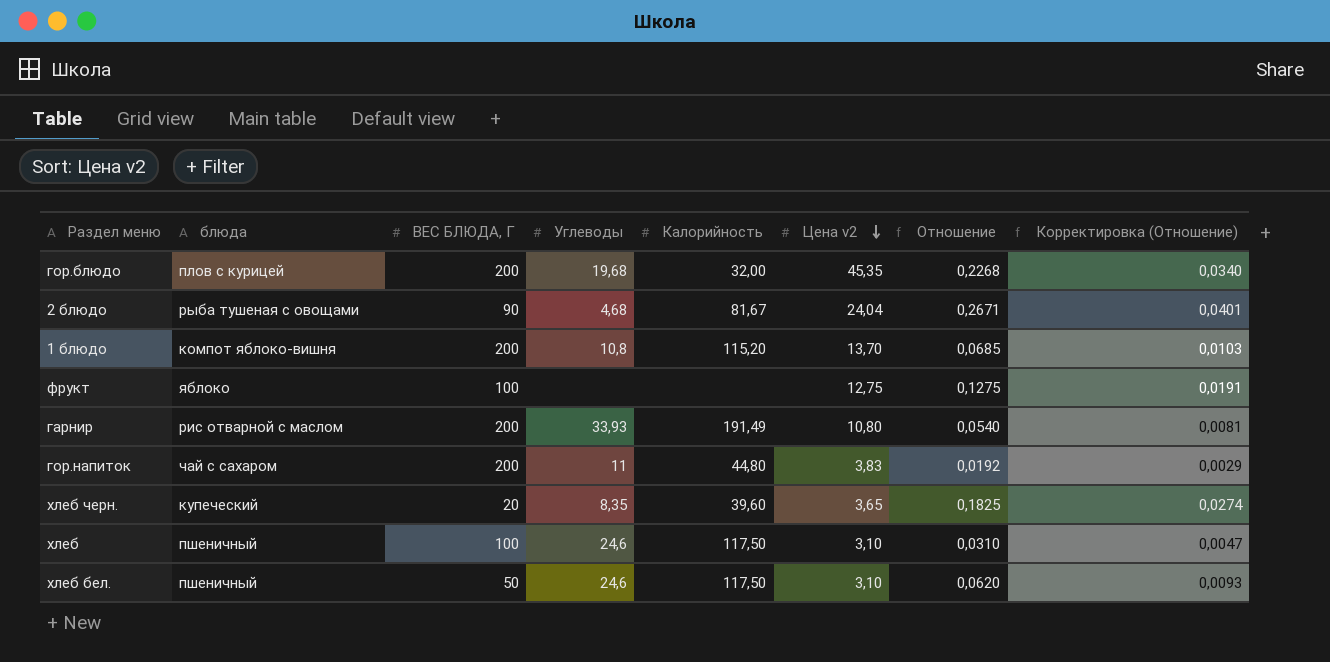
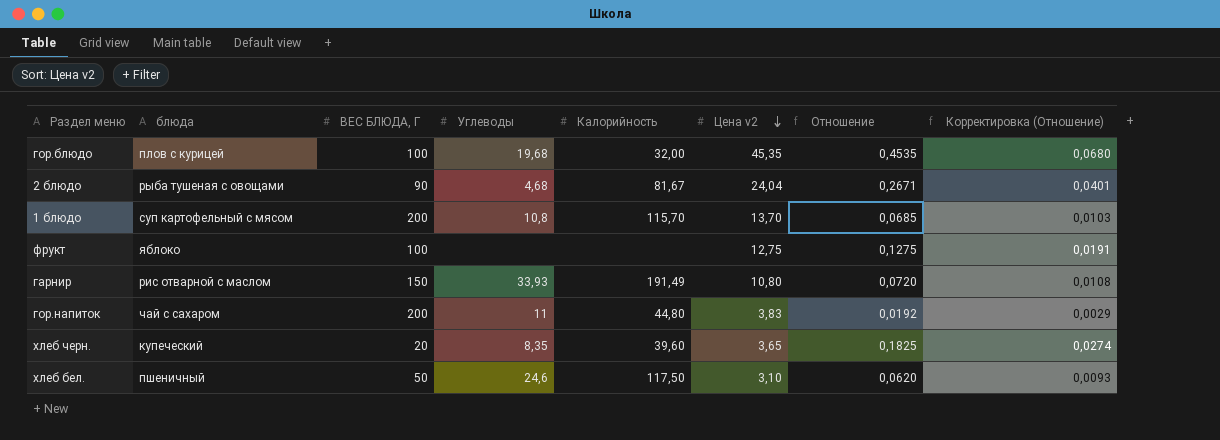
row хлеб: пшеничный | 100 | 24,6 | 117,50 | 3,10 | 0,0310 | 0,0047 -> none
гор.блюдо | ВЕС БЛЮДА, Г: 200 -> 100
гор.блюдо | Отношение: 0,2268 -> 0,4535
гор.блюдо | Корректировка (Отношение): 0,0340 -> 0,0680
1 блюдо | блюда: компот яблоко-вишня -> суп картофельный с мясом
1 блюдо | Калорийность: 115,20 -> 115,70
гарнир | ВЕС БЛЮДА, Г: 200 -> 150
гарнир | Отношение: 0,0540 -> 0,0720
гарнир | Корректировка (Отношение): 0,0081 -> 0,0108

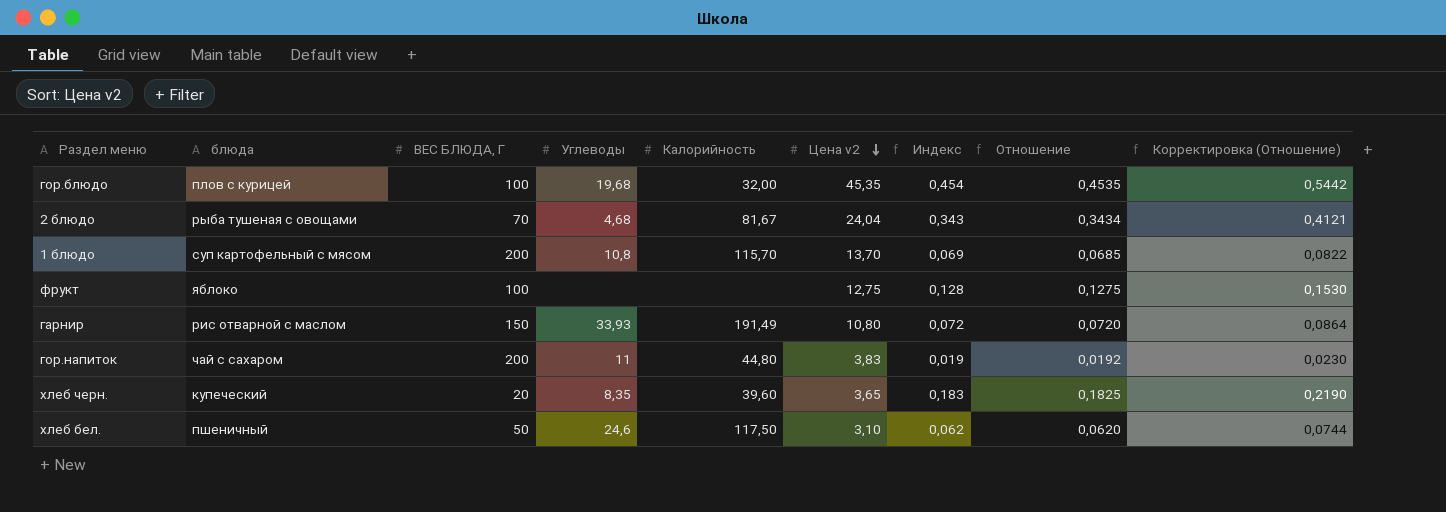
column Индекс | formula: none -> [Цена v2] / [ВЕС БЛЮДА, Г]
column Корректировка (Отношение) | formula: [Отношение] * 0,15 -> [Отношение] * 1,2
2 блюдо | ВЕС БЛЮДА, Г: 90 -> 70
2 блюдо | Отношение: 0,2671 -> 0,3434

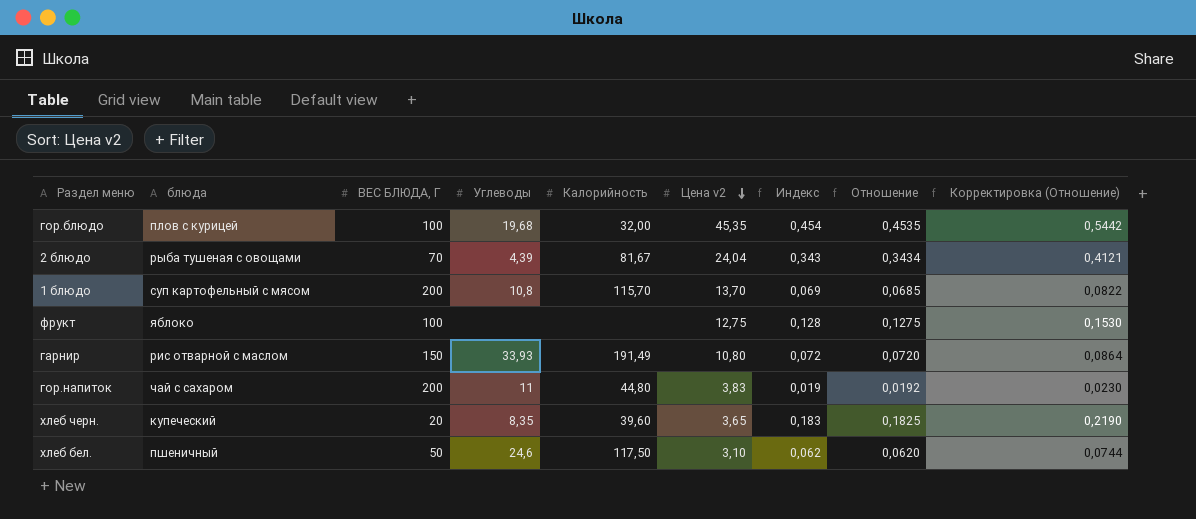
2 блюдо | Углеводы: 4,68 -> 4,39

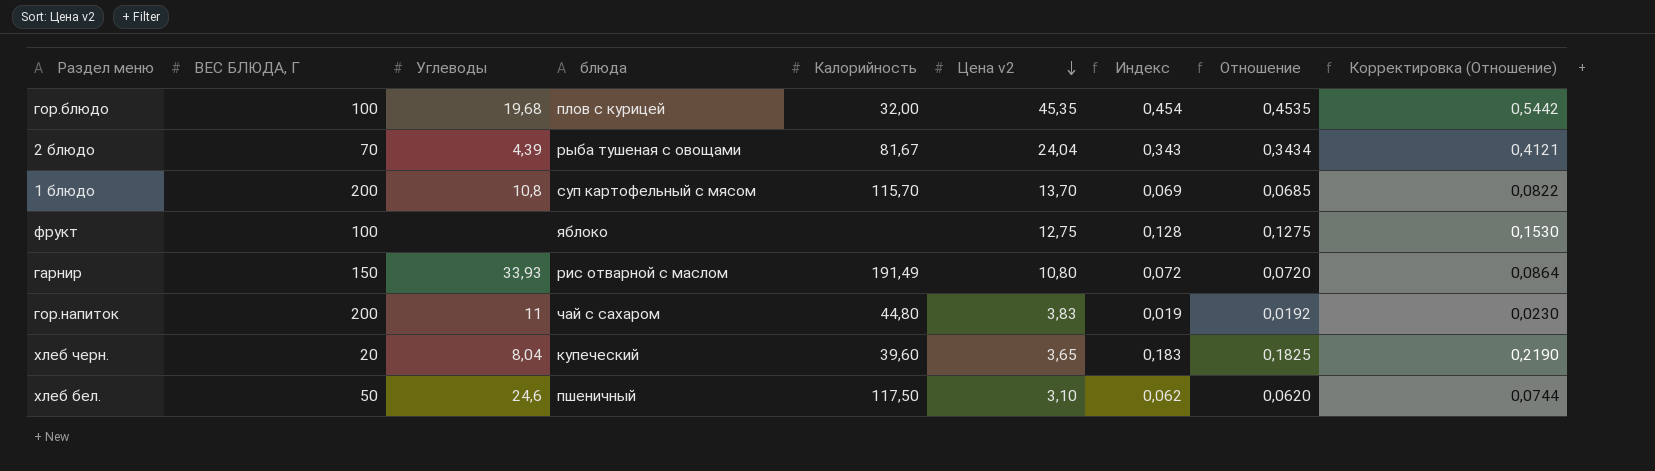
column блюда | position: 2 -> 4
хлеб черн. | Углеводы: 8,35 -> 8,04

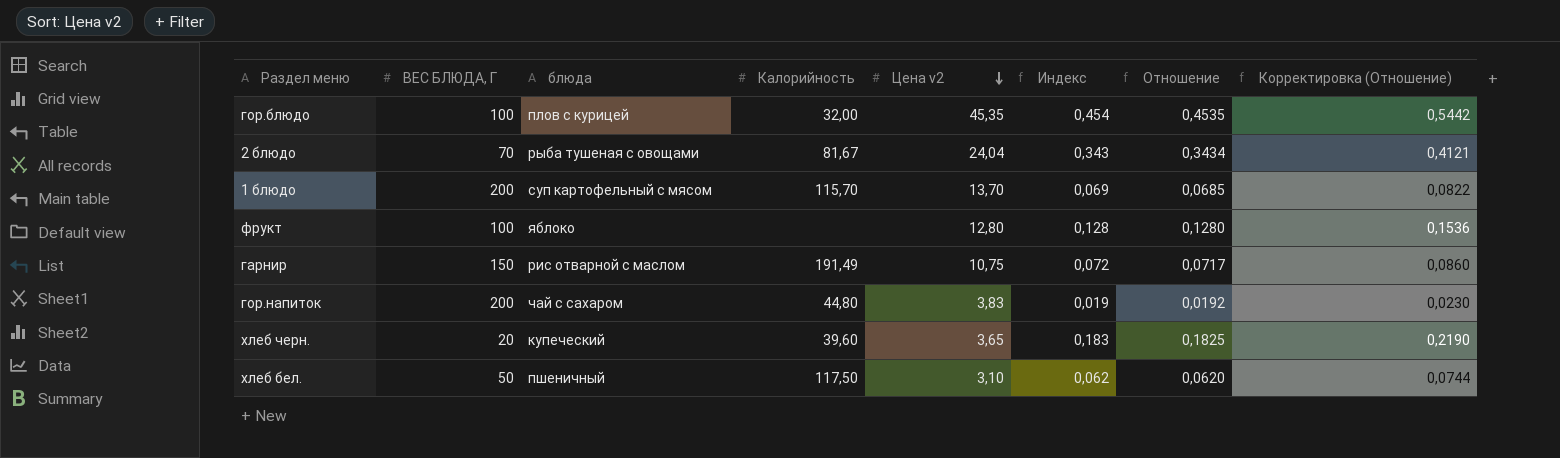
column Углеводы | position: 3 -> none
фрукт | Цена v2: 12,75 -> 12,80
фрукт | Отношение: 0,1275 -> 0,1280
фрукт | Корректировка (Отношение): 0,1530 -> 0,1536
гарнир | Цена v2: 10,80 -> 10,75
гарнир | Отношение: 0,0720 -> 0,0717
гарнир | Корректировка (Отношение): 0,0864 -> 0,0860

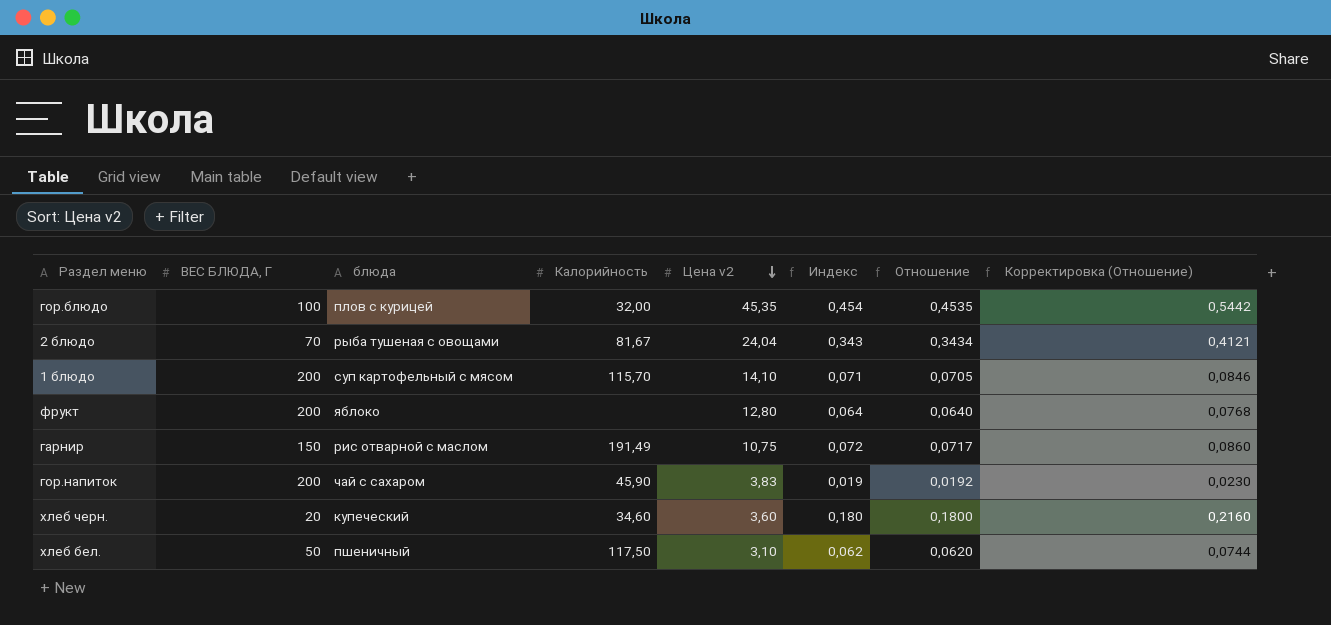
1 блюдо | Цена v2: 13,70 -> 14,10
1 блюдо | Индекс: 0,069 -> 0,071
1 блюдо | Отношение: 0,0685 -> 0,0705
1 блюдо | Корректировка (Отношение): 0,0822 -> 0,0846
фрукт | ВЕС БЛЮДА, Г: 100 -> 200
фрукт | Индекс: 0,128 -> 0,064
фрукт | Отношение: 0,1280 -> 0,0640
фрукт | Корректировка (Отношение): 0,1536 -> 0,0768
гор.напиток | Калорийность: 44,80 -> 45,90
хлеб черн. | Калорийность: 39,60 -> 34,60
хлеб черн. | Цена v2: 3,65 -> 3,60
хлеб черн. | Индекс: 0,183 -> 0,180
хлеб черн. | Отношение: 0,1825 -> 0,1800
хлеб черн. | Корректировка (Отношение): 0,2190 -> 0,2160

